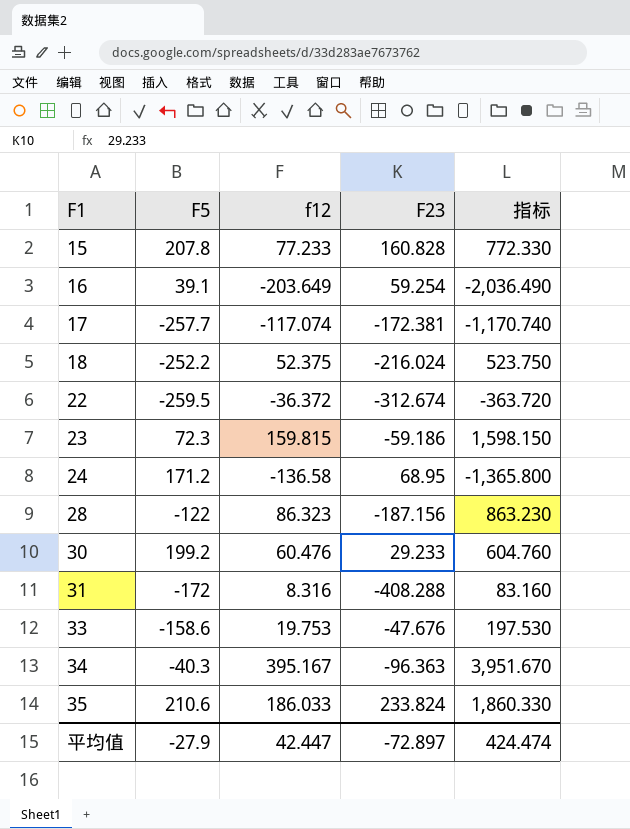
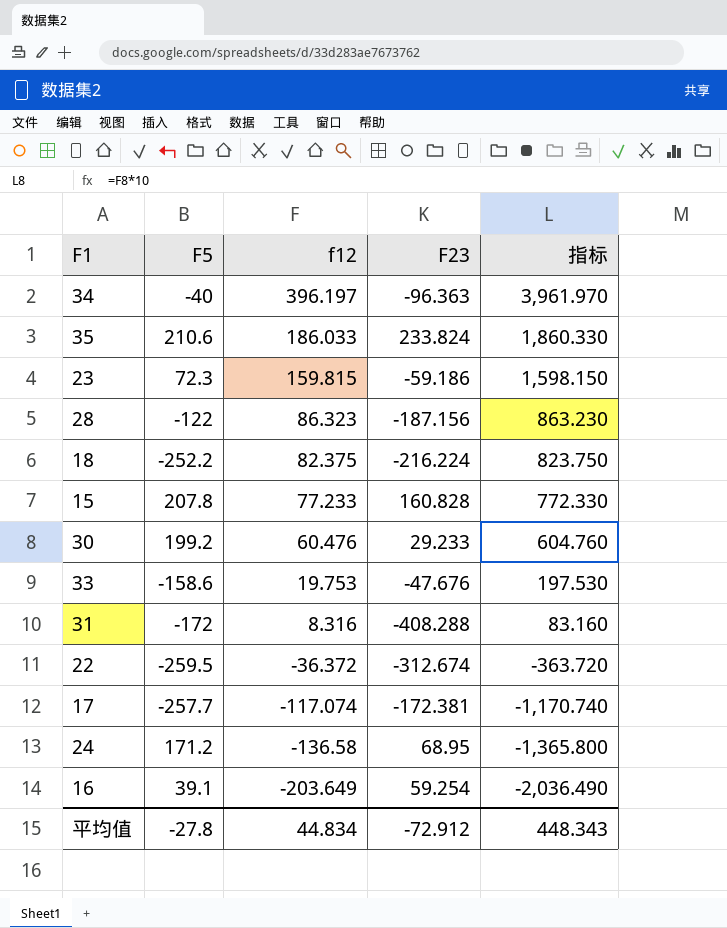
row order: F1 ascending -> f12 descending
34 | F5: -40.3 -> -40
34 | f12: 395.167 -> 396.197
34 | 指标: 3,951.670 -> 3,961.970
18 | f12: 52.375 -> 82.375
18 | F23: -216.024 -> -216.224
18 | 指标: 523.750 -> 823.750
平均值 | F5: -27.9 -> -27.8
平均值 | f12: 42.447 -> 44.834
平均值 | F23: -72.897 -> -72.912
平均值 | 指标: 424.474 -> 448.343

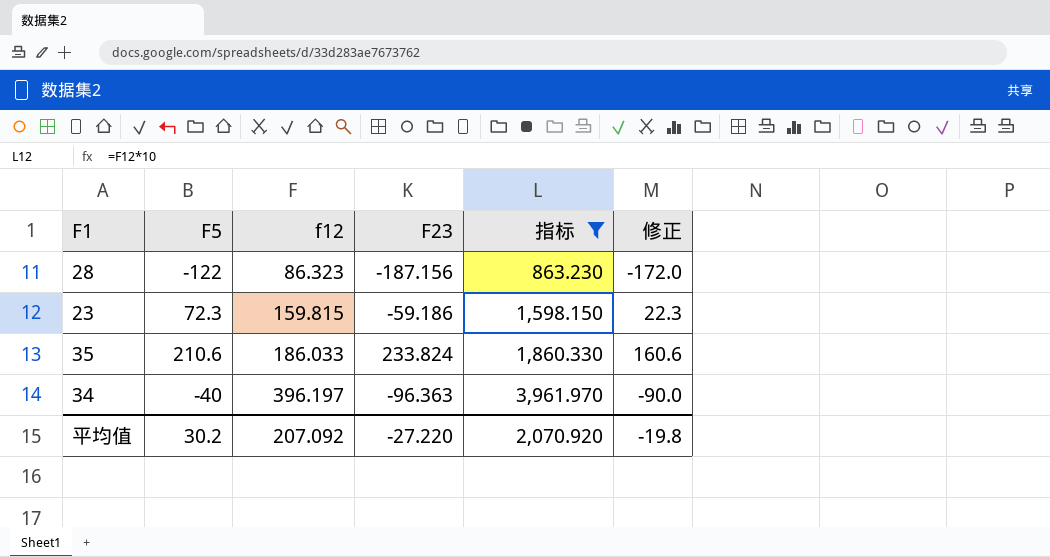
filter: none -> 指标 >= 863.230
row order: f12 descending -> f12 ascending
column 修正 | formula: none -> [F5] - 50
平均值 | F5: -27.8 -> 30.2
平均值 | f12: 44.834 -> 207.092
平均值 | F23: -72.912 -> -27.220
平均值 | 指标: 448.343 -> 2,070.920

